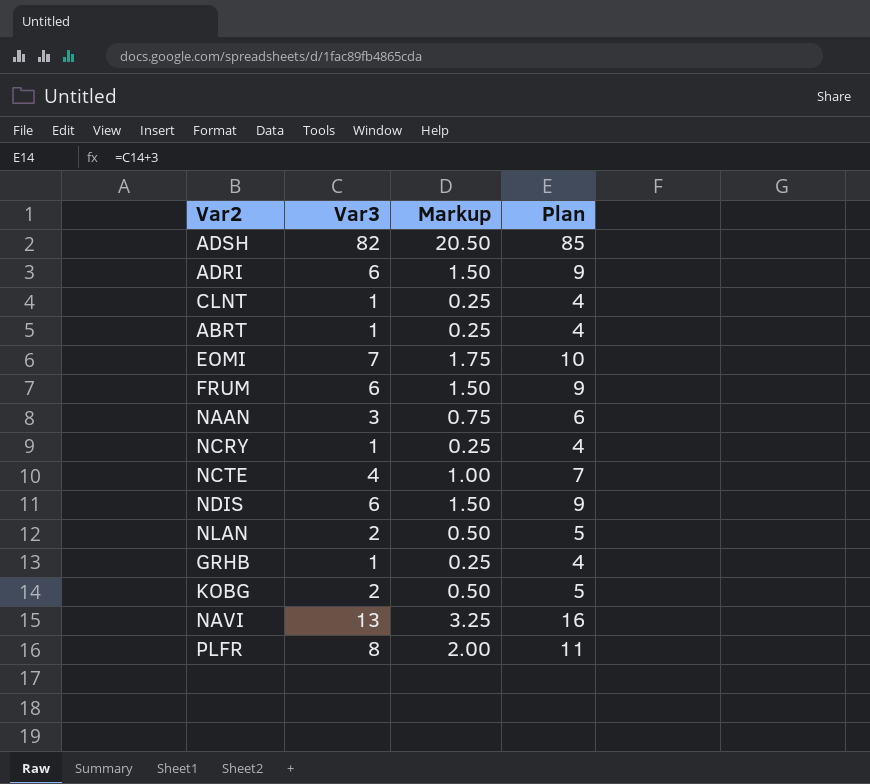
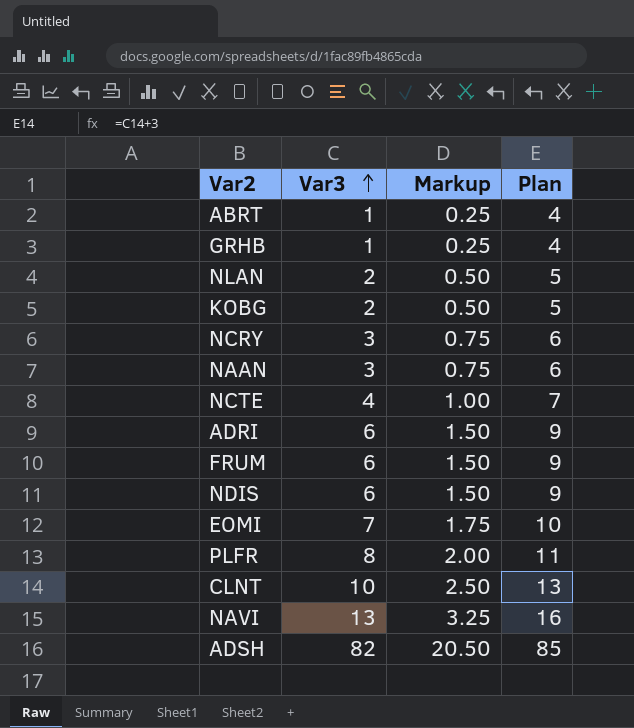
row order: none -> Var3 ascending
NCRY | Var3: 1 -> 3
NCRY | Markup: 0.25 -> 0.75
NCRY | Plan: 4 -> 6
CLNT | Var3: 1 -> 10
CLNT | Markup: 0.25 -> 2.50
CLNT | Plan: 4 -> 13

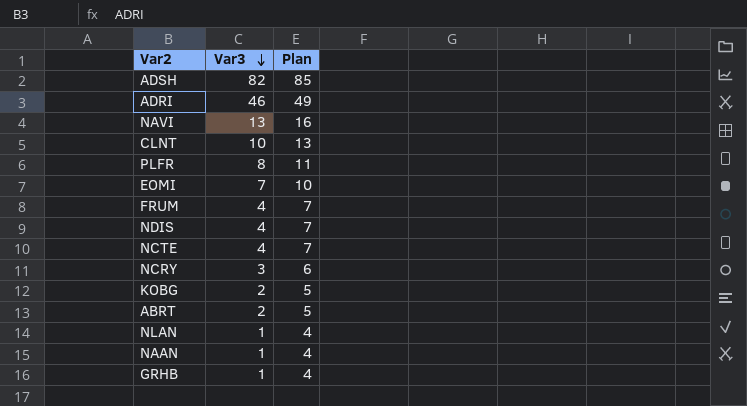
row order: Var3 ascending -> Var3 descending
column Markup | formula: [Var3] * 0.25 -> none
ADRI | Var3: 6 -> 46
ADRI | Plan: 9 -> 49
FRUM | Var3: 6 -> 4
FRUM | Plan: 9 -> 7
NDIS | Var3: 6 -> 4
NDIS | Plan: 9 -> 7
ABRT | Var3: 1 -> 2
ABRT | Plan: 4 -> 5
NLAN | Var3: 2 -> 1
NLAN | Plan: 5 -> 4
NAAN | Var3: 3 -> 1
NAAN | Plan: 6 -> 4

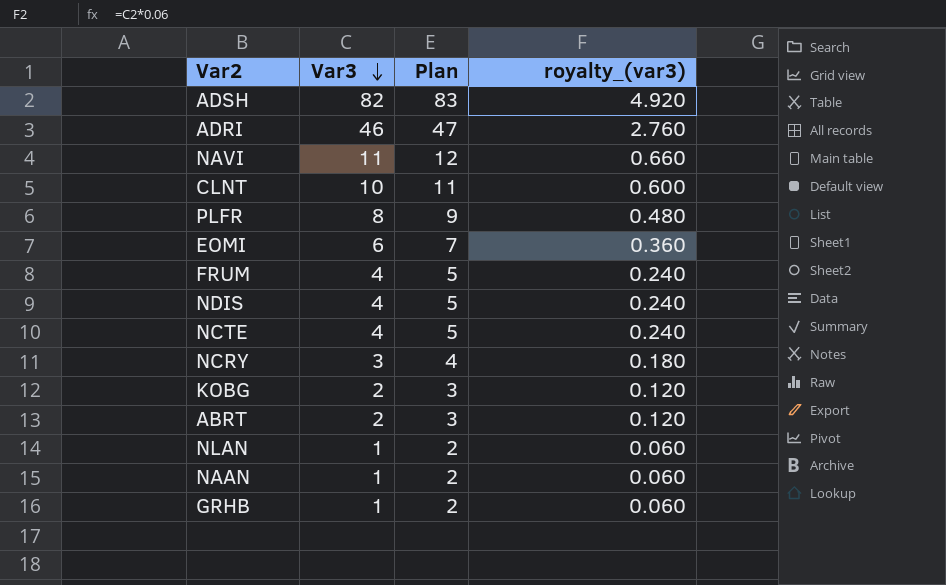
column Plan | formula: [Var3] + 3 -> [Var3] + 1
column royalty_(var3) | formula: none -> [Var3] * 0.06
NAVI | Var3: 13 -> 11
EOMI | Var3: 7 -> 6

